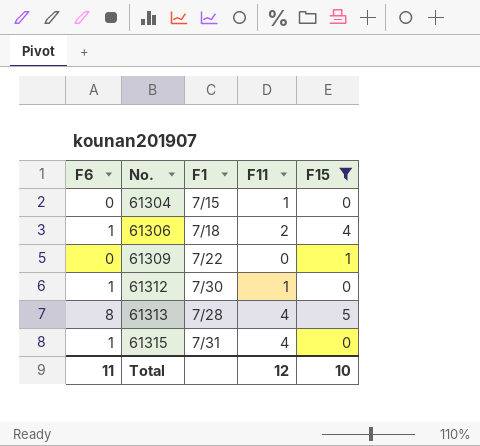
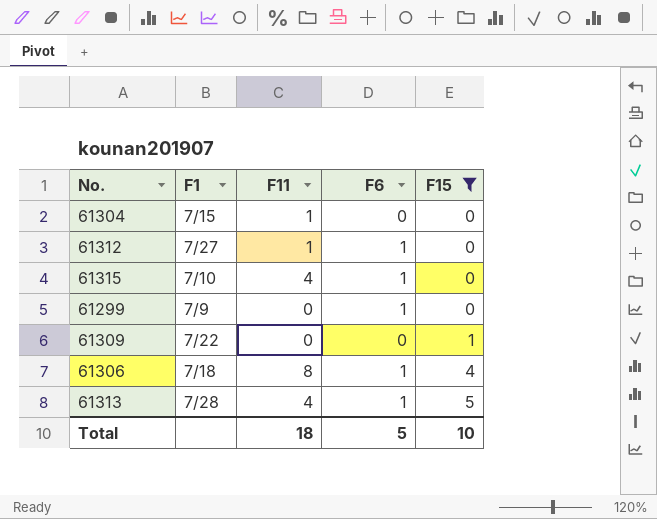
row order: No. ascending -> F15 ascending
column F6 | position: 1 -> 4
61312 | F1: 7/30 -> 7/27
61315 | F1: 7/31 -> 7/10
row 61299: none -> 7/9 | 0 | 1 | 0
61306 | F11: 2 -> 8
61313 | F6: 8 -> 1
Total | F11: 12 -> 18
Total | F6: 11 -> 5

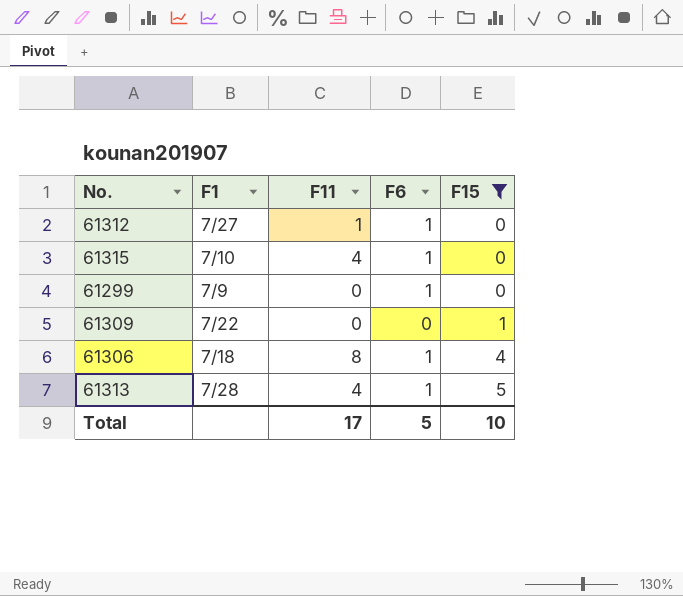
row 61304: 7/15 | 1 | 0 | 0 -> none
Total | F11: 18 -> 17

